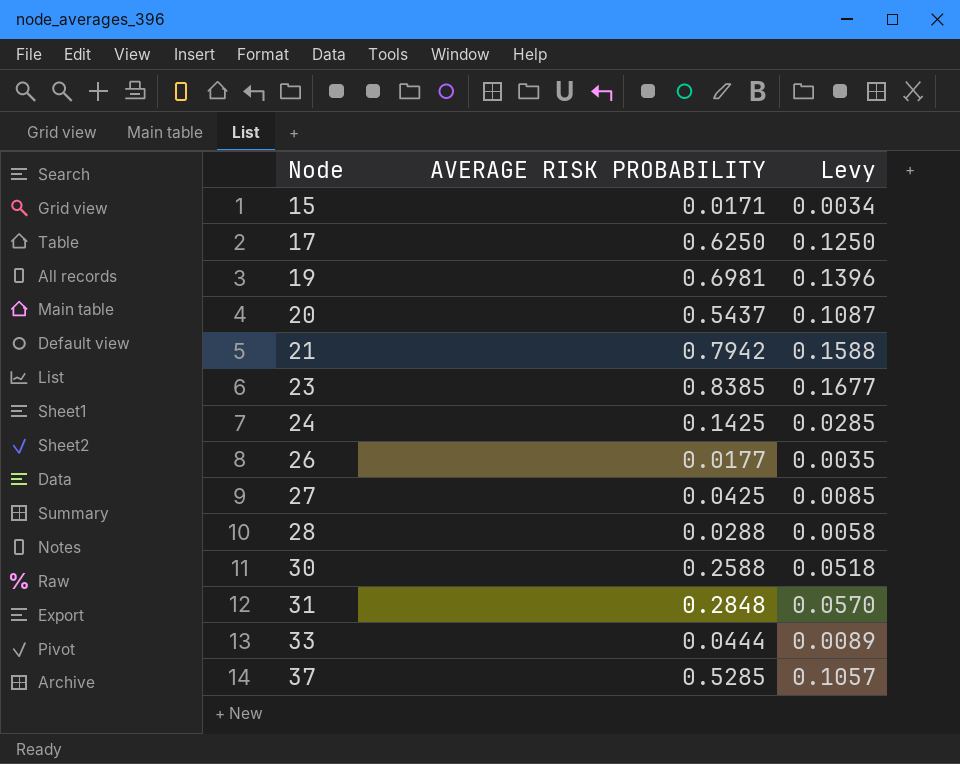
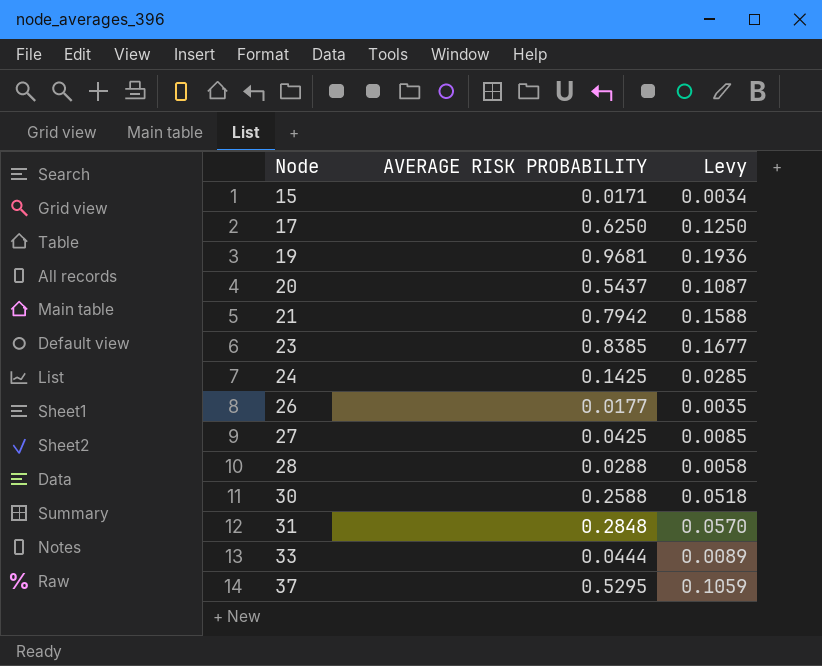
19 | AVERAGE RISK PROBABILITY: 0.6981 -> 0.9681
19 | Levy: 0.1396 -> 0.1936
37 | AVERAGE RISK PROBABILITY: 0.5285 -> 0.5295
37 | Levy: 0.1057 -> 0.1059

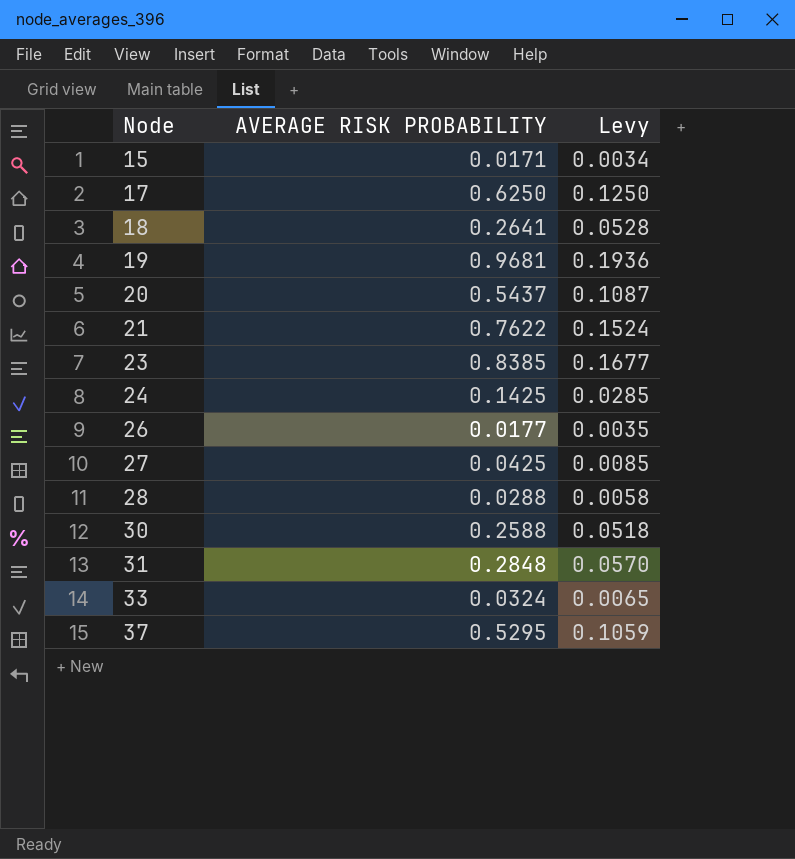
row 18: none -> 0.2641 | 0.0528
21 | AVERAGE RISK PROBABILITY: 0.7942 -> 0.7622
21 | Levy: 0.1588 -> 0.1524
33 | AVERAGE RISK PROBABILITY: 0.0444 -> 0.0324
33 | Levy: 0.0089 -> 0.0065

